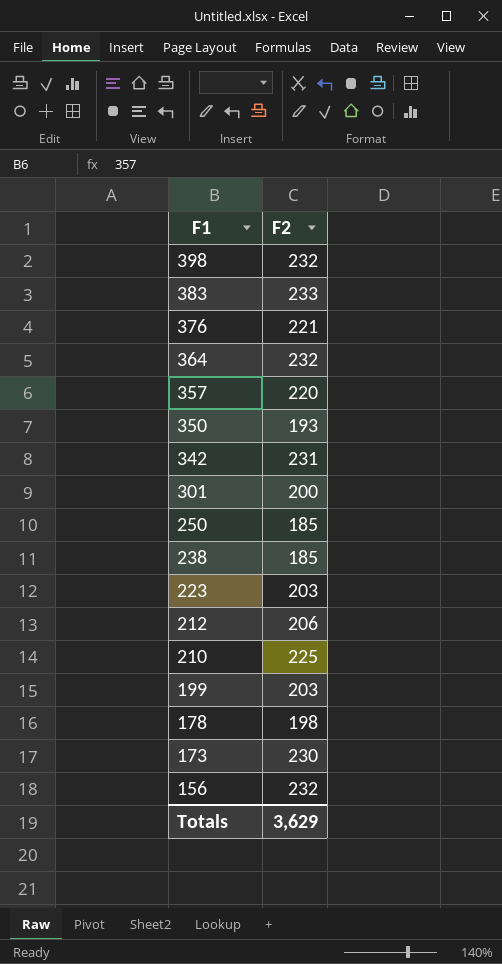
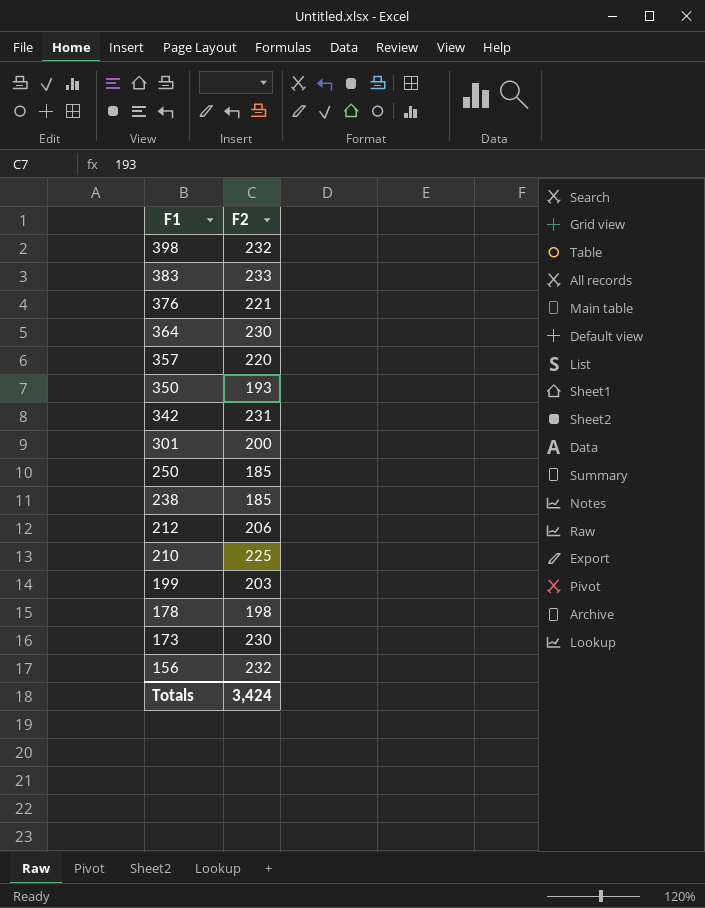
row 223: 203 -> none
364 | F2: 232 -> 230
Totals | F2: 3,629 -> 3,424

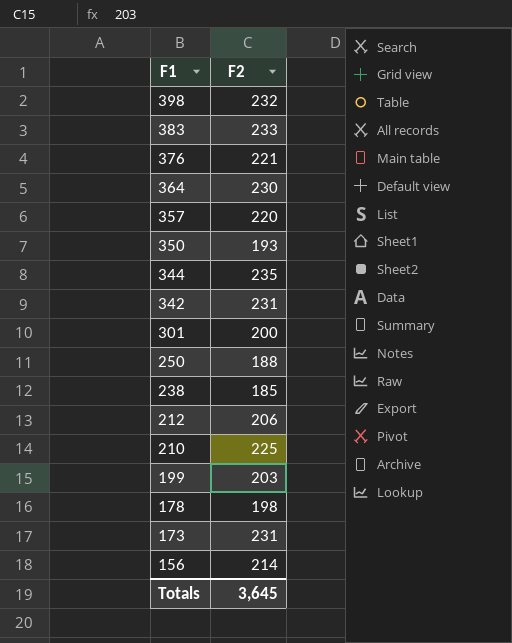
row 344: none -> 235
250 | F2: 185 -> 188
173 | F2: 230 -> 231
156 | F2: 232 -> 214
Totals | F2: 3,424 -> 3,645

